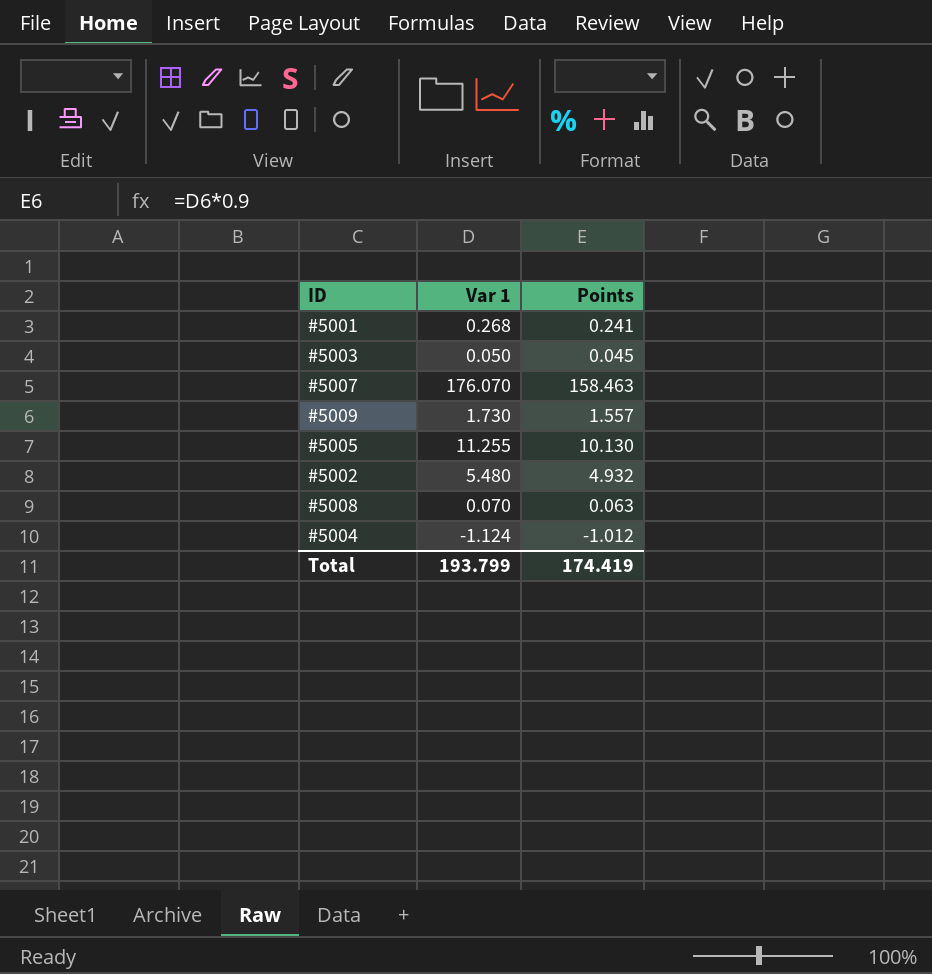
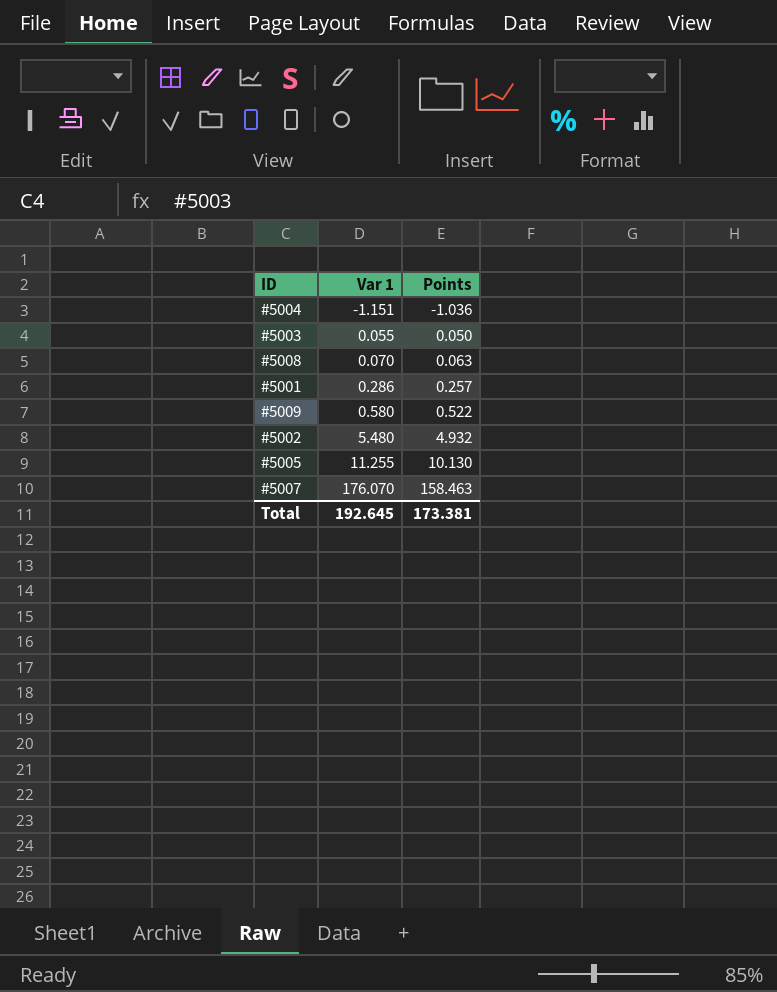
row order: none -> Var 1 ascending
#5004 | Var 1: -1.124 -> -1.151
#5004 | Points: -1.012 -> -1.036
#5003 | Var 1: 0.050 -> 0.055
#5003 | Points: 0.045 -> 0.050
#5001 | Var 1: 0.268 -> 0.286
#5001 | Points: 0.241 -> 0.257
#5009 | Var 1: 1.730 -> 0.580
#5009 | Points: 1.557 -> 0.522
Total | Var 1: 193.799 -> 192.645
Total | Points: 174.419 -> 173.381

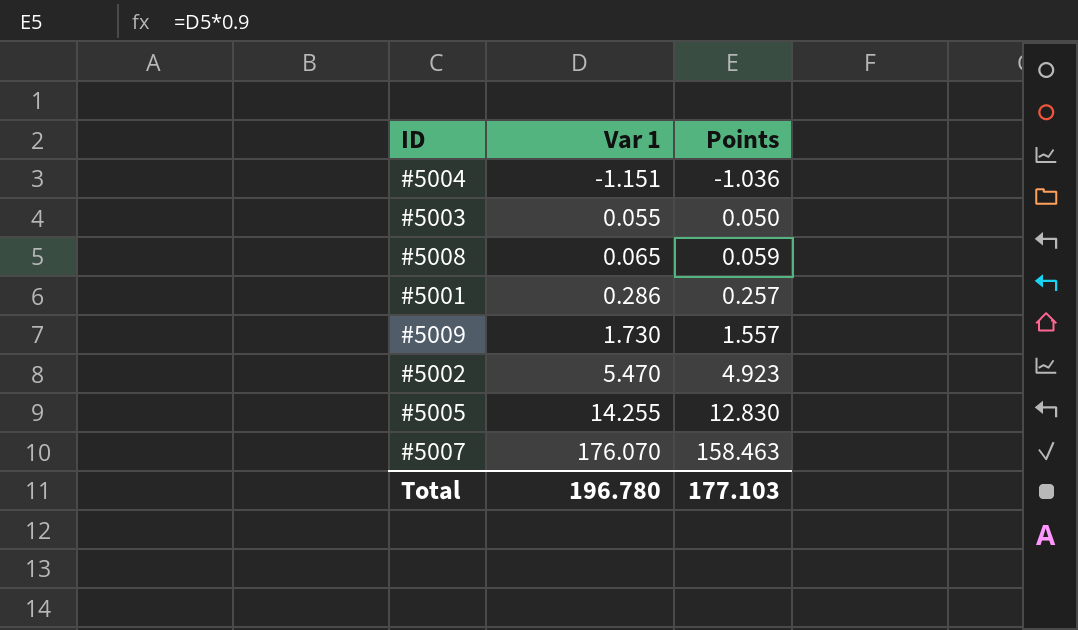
#5008 | Var 1: 0.070 -> 0.065
#5008 | Points: 0.063 -> 0.059
#5009 | Var 1: 0.580 -> 1.730
#5009 | Points: 0.522 -> 1.557
#5002 | Var 1: 5.480 -> 5.470
#5002 | Points: 4.932 -> 4.923
#5005 | Var 1: 11.255 -> 14.255
#5005 | Points: 10.130 -> 12.830
Total | Var 1: 192.645 -> 196.780
Total | Points: 173.381 -> 177.103

